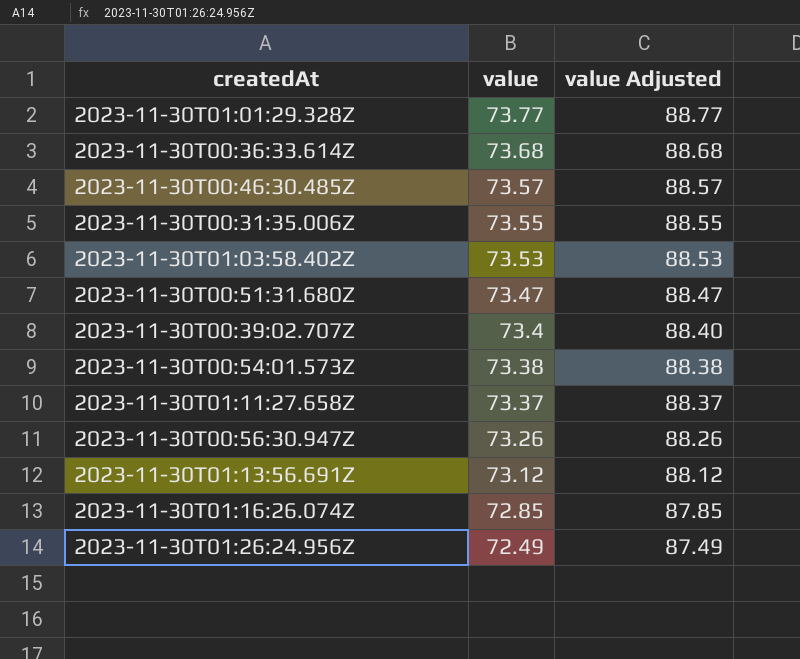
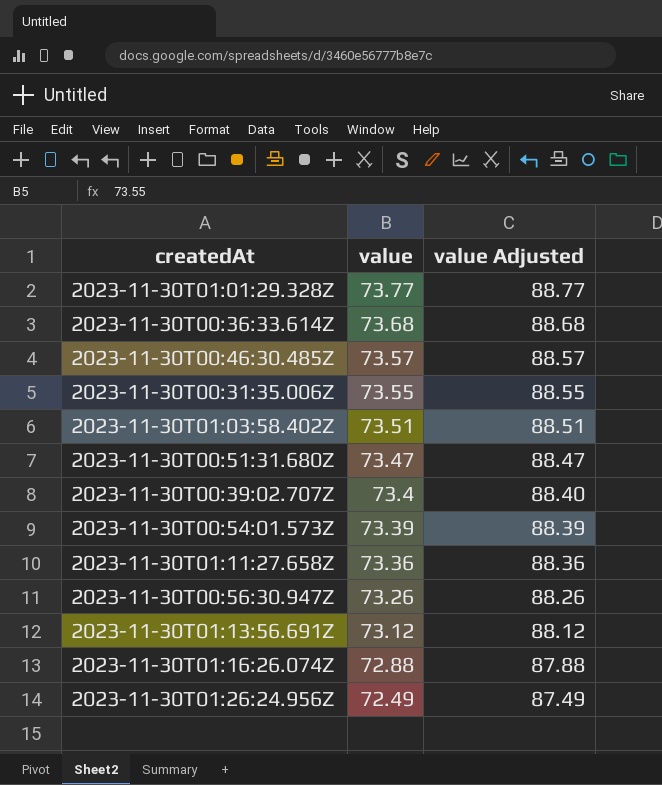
2023-11-30T01:03:58.402Z | value: 73.53 -> 73.51
2023-11-30T01:03:58.402Z | value Adjusted: 88.53 -> 88.51
2023-11-30T00:54:01.573Z | value: 73.38 -> 73.39
2023-11-30T00:54:01.573Z | value Adjusted: 88.38 -> 88.39
2023-11-30T01:11:27.658Z | value: 73.37 -> 73.36
2023-11-30T01:11:27.658Z | value Adjusted: 88.37 -> 88.36
2023-11-30T01:16:26.074Z | value: 72.85 -> 72.88
2023-11-30T01:16:26.074Z | value Adjusted: 87.85 -> 87.88

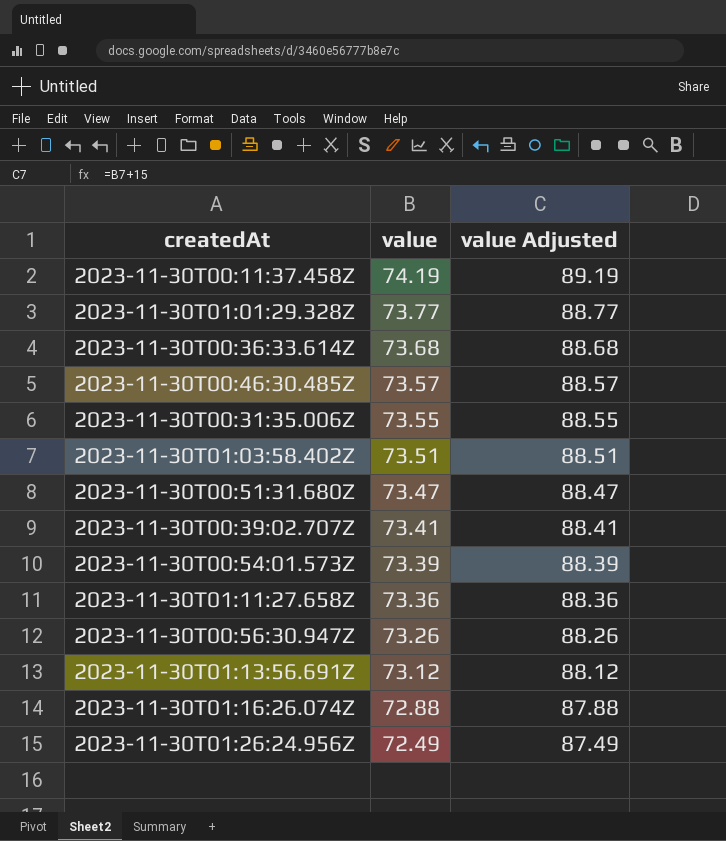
row 2023-11-30T00:11:37.458Z: none -> 74.19 | 89.19
2023-11-30T00:39:02.707Z | value: 73.4 -> 73.41
2023-11-30T00:39:02.707Z | value Adjusted: 88.40 -> 88.41

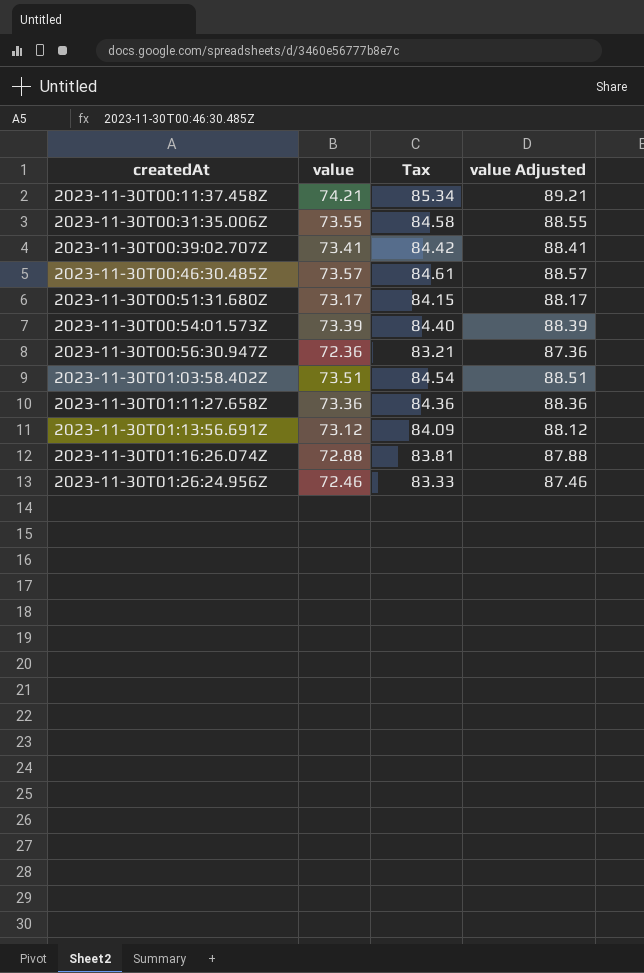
row order: value descending -> createdAt ascending
column Tax | formula: none -> [value] * 1.15
row 2023-11-30T01:01:29.328Z: 73.77 | 88.77 -> none
row 2023-11-30T00:36:33.614Z: 73.68 | 88.68 -> none
2023-11-30T00:11:37.458Z | value: 74.19 -> 74.21
2023-11-30T00:11:37.458Z | value Adjusted: 89.19 -> 89.21
2023-11-30T00:51:31.680Z | value: 73.47 -> 73.17
2023-11-30T00:51:31.680Z | value Adjusted: 88.47 -> 88.17
2023-11-30T00:56:30.947Z | value: 73.26 -> 72.36
2023-11-30T00:56:30.947Z | value Adjusted: 88.26 -> 87.36
2023-11-30T01:26:24.956Z | value: 72.49 -> 72.46
2023-11-30T01:26:24.956Z | value Adjusted: 87.49 -> 87.46

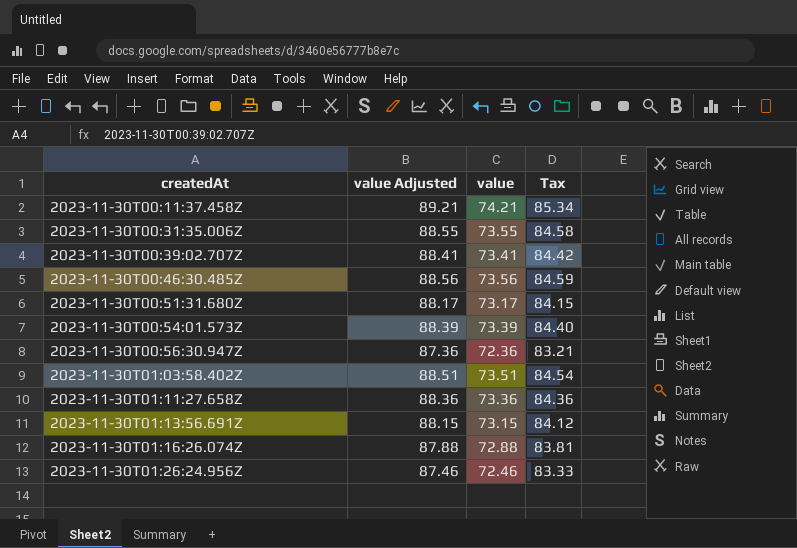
column value Adjusted | position: 4 -> 2
2023-11-30T00:46:30.485Z | value Adjusted: 88.57 -> 88.56
2023-11-30T00:46:30.485Z | value: 73.57 -> 73.56
2023-11-30T00:46:30.485Z | Tax: 84.61 -> 84.59
2023-11-30T01:13:56.691Z | value Adjusted: 88.12 -> 88.15
2023-11-30T01:13:56.691Z | value: 73.12 -> 73.15
2023-11-30T01:13:56.691Z | Tax: 84.09 -> 84.12

